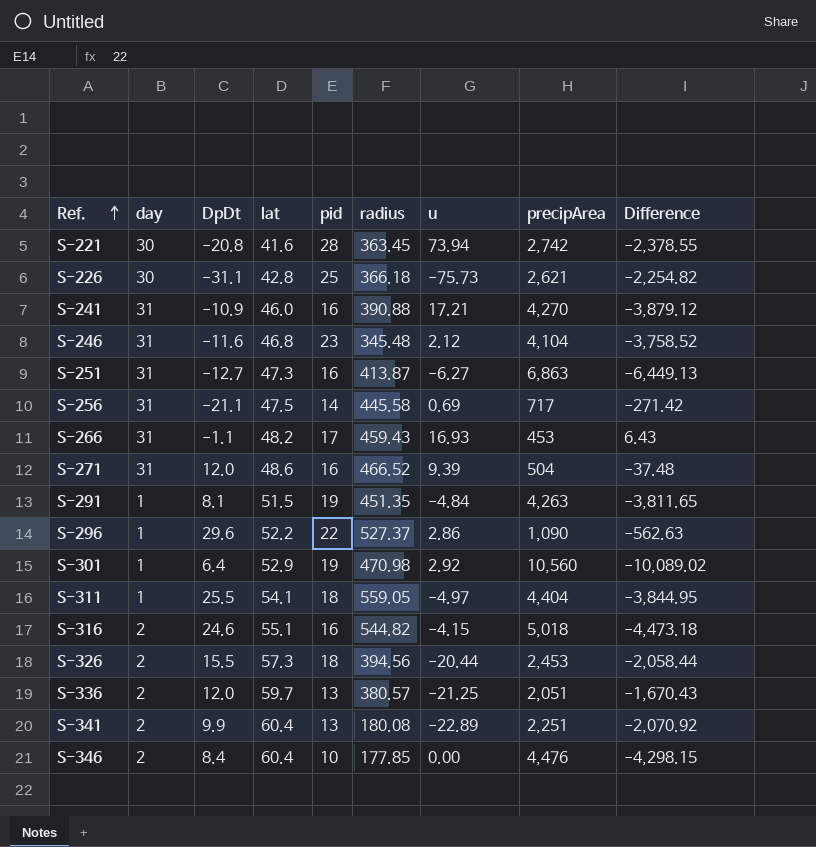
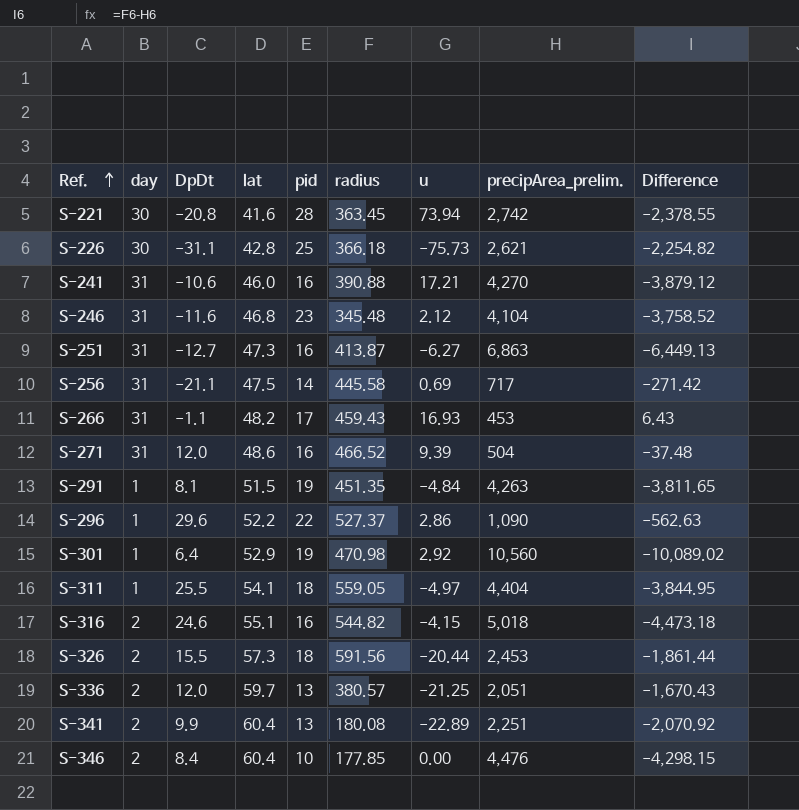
column name: precipArea -> precipArea_prelim.
S-241 | DpDt: -10.9 -> -10.6
S-326 | radius: 394.56 -> 591.56
S-326 | Difference: -2,058.44 -> -1,861.44

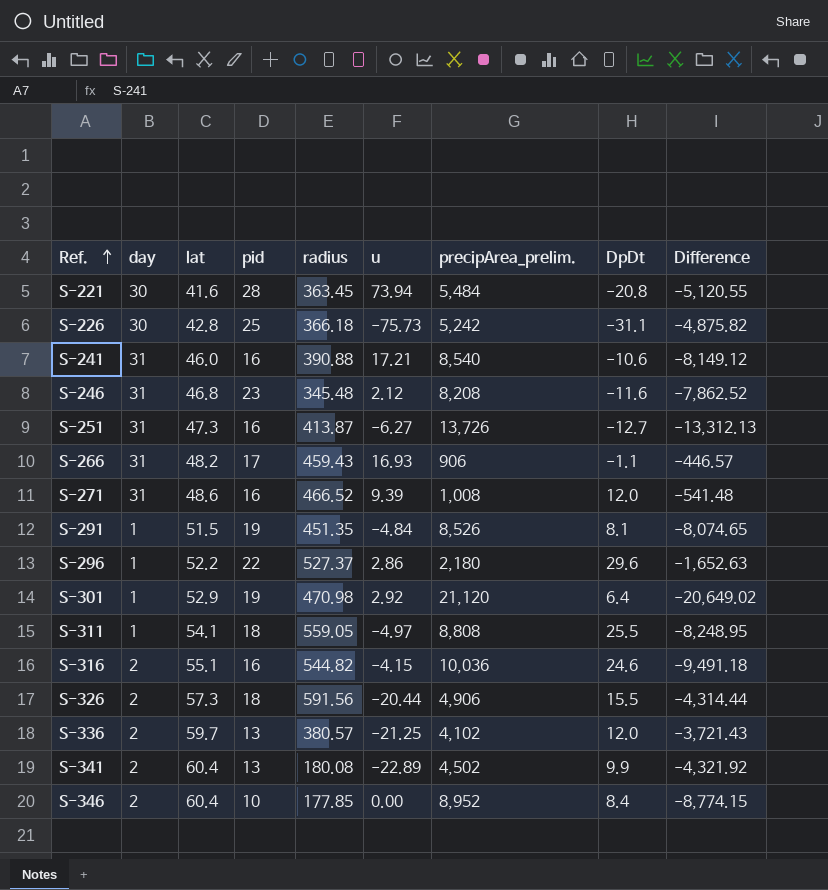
column DpDt | position: 3 -> 8
row S-256: 31 | -21.1 | 47.5 | 14 | 445.58 | 0.69 | 717 | -271.42 -> none
S-221 | precipArea_prelim.: 2,742 -> 5,484
S-221 | Difference: -2,378.55 -> -5,120.55
S-226 | precipArea_prelim.: 2,621 -> 5,242
S-226 | Difference: -2,254.82 -> -4,875.82
S-241 | precipArea_prelim.: 4,270 -> 8,540
S-241 | Difference: -3,879.12 -> -8,149.12
S-246 | precipArea_prelim.: 4,104 -> 8,208
S-246 | Difference: -3,758.52 -> -7,862.52
S-251 | precipArea_prelim.: 6,863 -> 13,726
S-251 | Difference: -6,449.13 -> -13,312.13
S-266 | precipArea_prelim.: 453 -> 906
S-266 | Difference: 6.43 -> -446.57
S-271 | precipArea_prelim.: 504 -> 1,008
S-271 | Difference: -37.48 -> -541.48
S-291 | precipArea_prelim.: 4,263 -> 8,526
S-291 | Difference: -3,811.65 -> -8,074.65
S-296 | precipArea_prelim.: 1,090 -> 2,180
S-296 | Difference: -562.63 -> -1,652.63
S-301 | precipArea_prelim.: 10,560 -> 21,120
S-301 | Difference: -10,089.02 -> -20,649.02
S-311 | precipArea_prelim.: 4,404 -> 8,808
S-311 | Difference: -3,844.95 -> -8,248.95
S-316 | precipArea_prelim.: 5,018 -> 10,036
S-316 | Difference: -4,473.18 -> -9,491.18
S-326 | precipArea_prelim.: 2,453 -> 4,906
S-326 | Difference: -1,861.44 -> -4,314.44
S-336 | precipArea_prelim.: 2,051 -> 4,102
S-336 | Difference: -1,670.43 -> -3,721.43
S-341 | precipArea_prelim.: 2,251 -> 4,502
S-341 | Difference: -2,070.92 -> -4,321.92
S-346 | precipArea_prelim.: 4,476 -> 8,952
S-346 | Difference: -4,298.15 -> -8,774.15

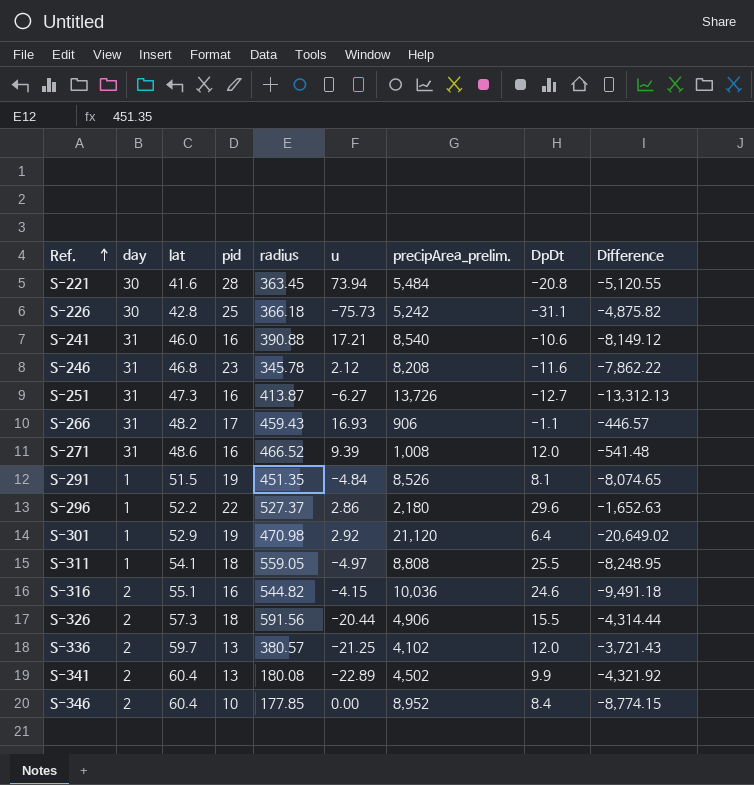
S-246 | radius: 345.48 -> 345.78
S-246 | Difference: -7,862.52 -> -7,862.22

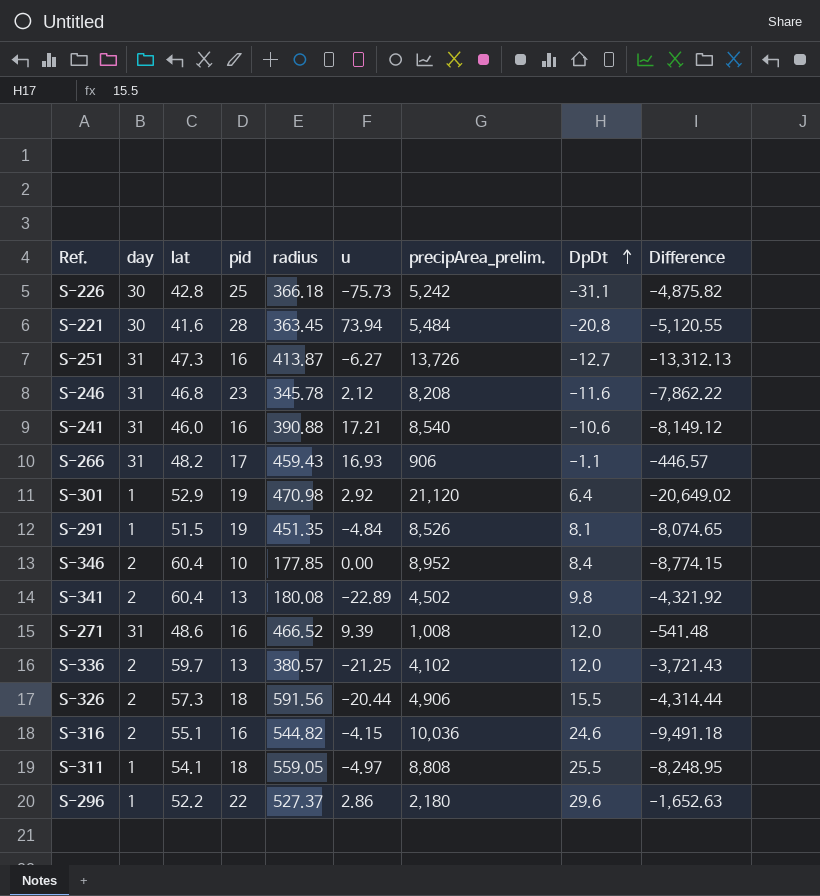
row order: Ref. ascending -> DpDt ascending
S-341 | DpDt: 9.9 -> 9.8

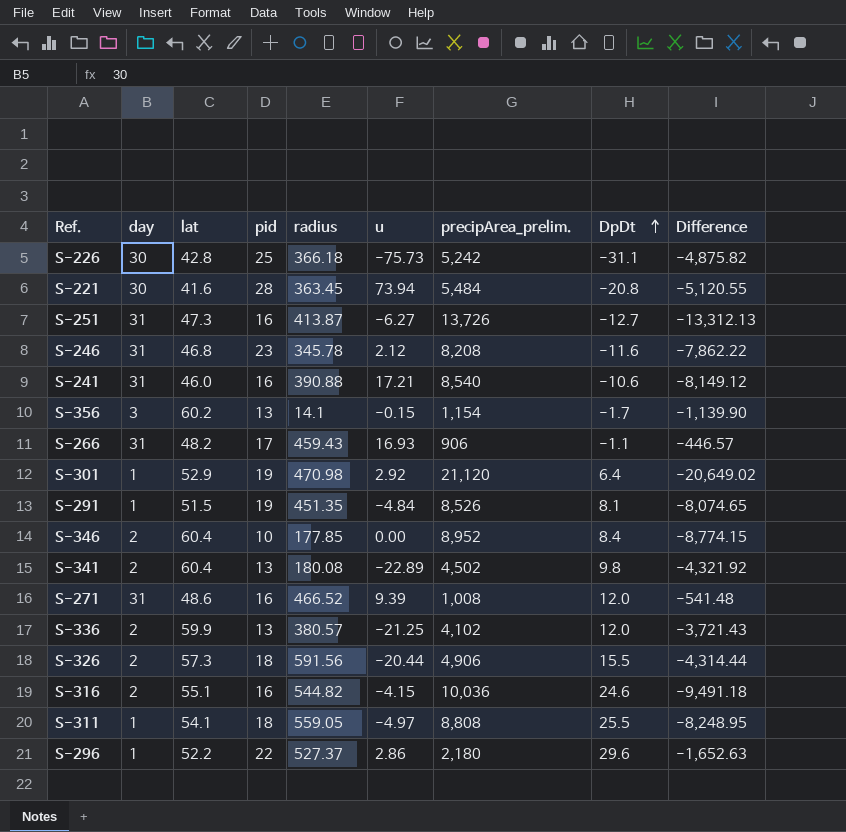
row S-356: none -> 3 | 60.2 | 13 | 14.1 | -0.15 | 1,154 | -1.7 | -1,139.90
S-336 | lat: 59.7 -> 59.9

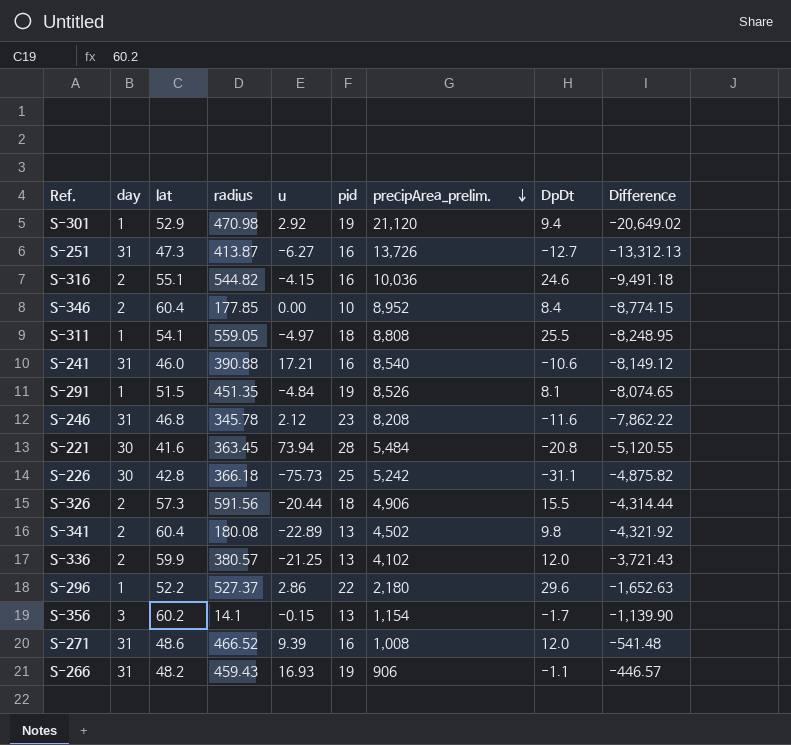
row order: DpDt ascending -> precipArea_prelim. descending
column pid | position: 4 -> 6
S-301 | DpDt: 6.4 -> 9.4
S-266 | pid: 17 -> 19

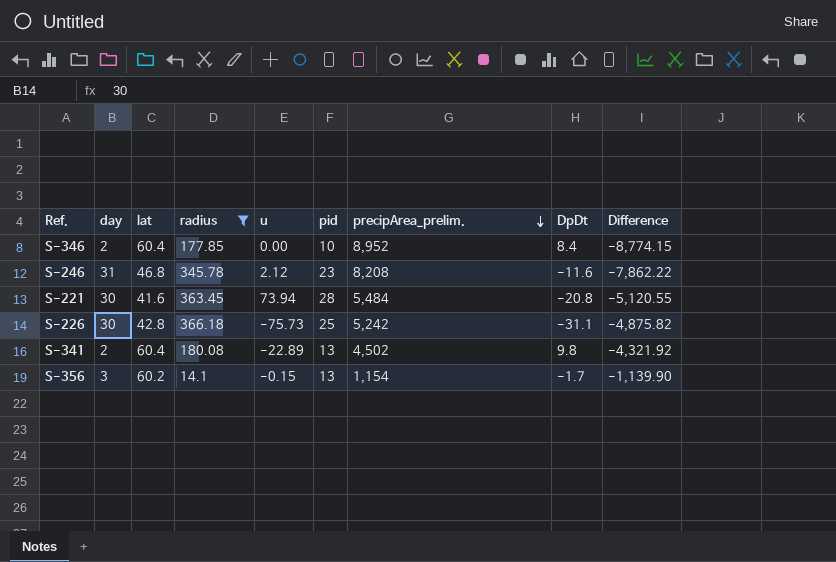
filter: none -> radius <= 366.18

